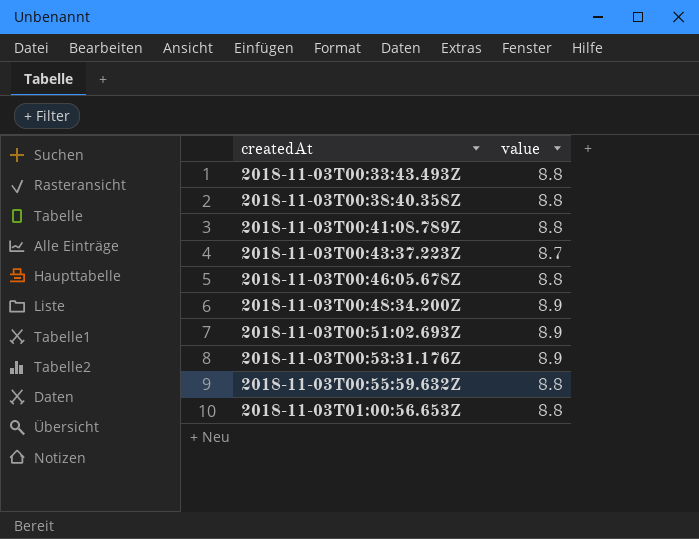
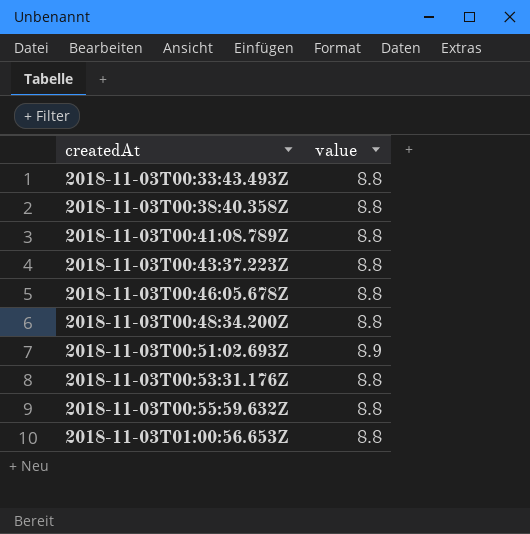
2018-11-03T00:43:37.223Z | value: 8.7 -> 8.8
2018-11-03T00:48:34.200Z | value: 8.9 -> 8.8
2018-11-03T00:53:31.176Z | value: 8.9 -> 8.8

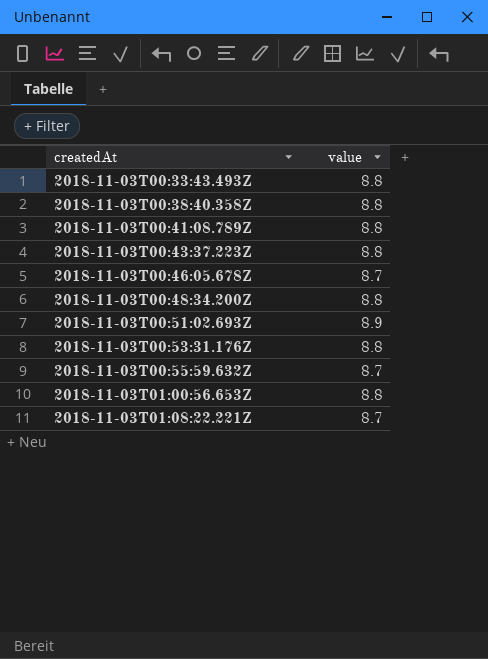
2018-11-03T00:46:05.678Z | value: 8.8 -> 8.7
2018-11-03T00:55:59.632Z | value: 8.8 -> 8.7
row 2018-11-03T01:08:22.221Z: none -> 8.7

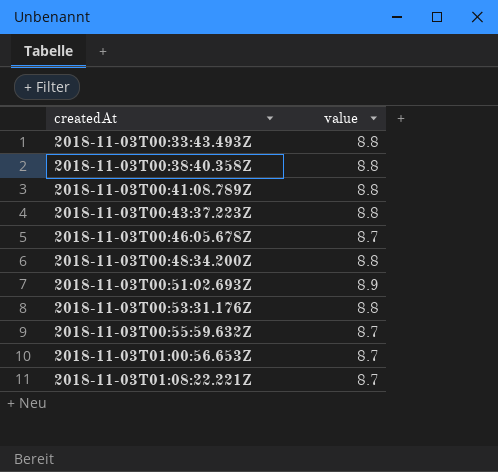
2018-11-03T01:00:56.653Z | value: 8.8 -> 8.7

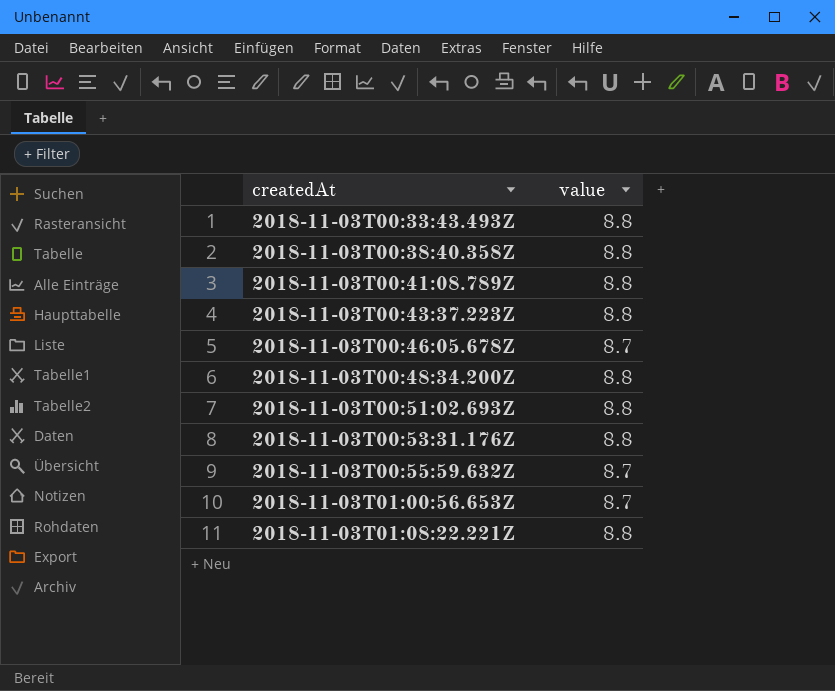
2018-11-03T00:51:02.693Z | value: 8.9 -> 8.8
2018-11-03T01:08:22.221Z | value: 8.7 -> 8.8

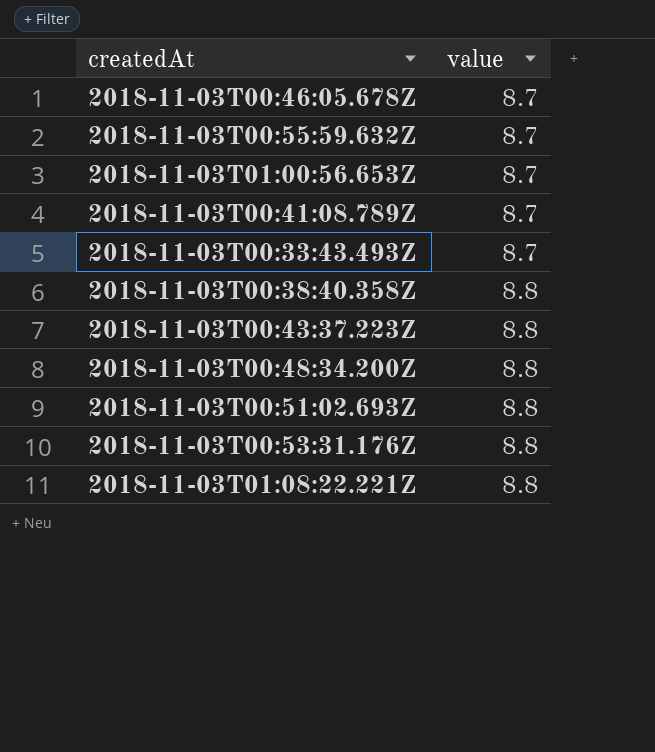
row order: createdAt ascending -> value ascending
2018-11-03T00:41:08.789Z | value: 8.8 -> 8.7
2018-11-03T00:33:43.493Z | value: 8.8 -> 8.7

